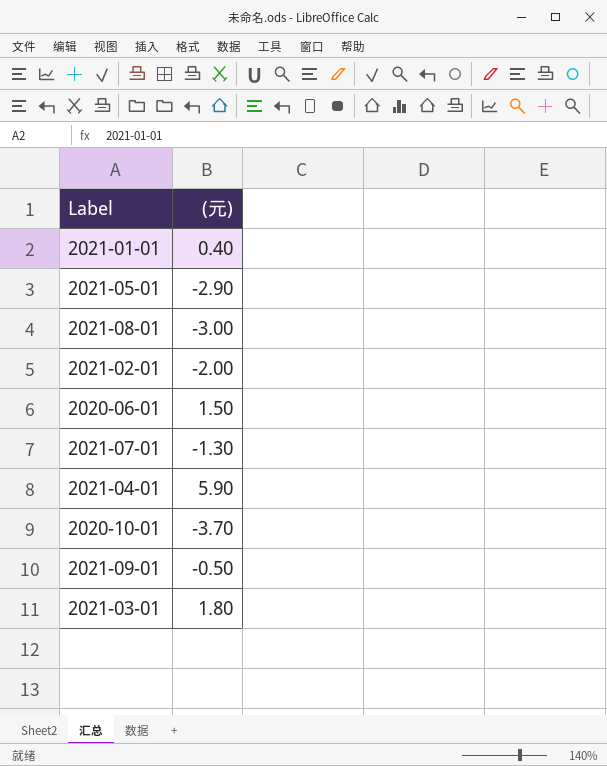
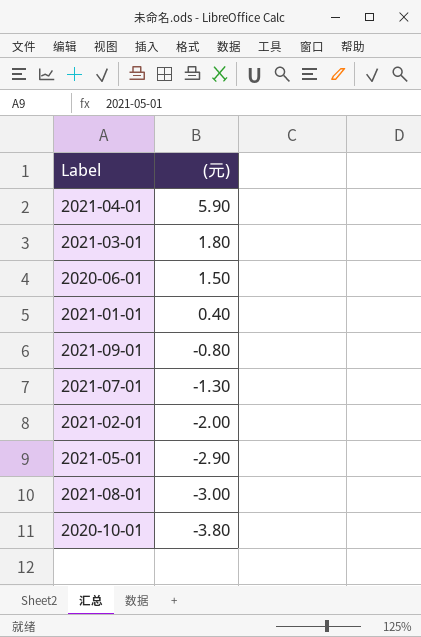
row order: none -> (元) descending
2021-09-01 | (元): -0.50 -> -0.80
2020-10-01 | (元): -3.70 -> -3.80

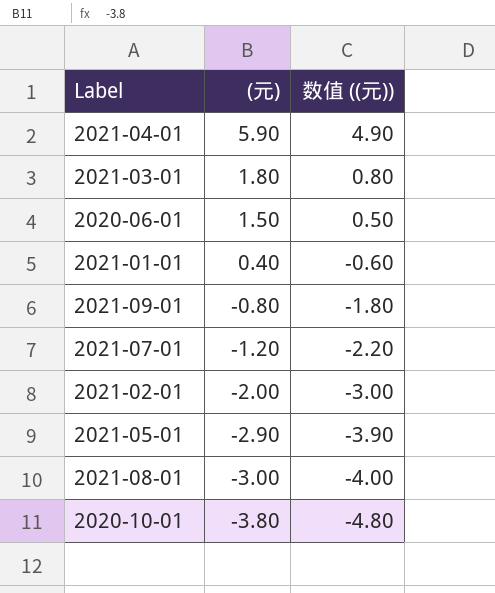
column 数值 ((元)) | formula: none -> [(元)] - 1
2021-07-01 | (元): -1.30 -> -1.20

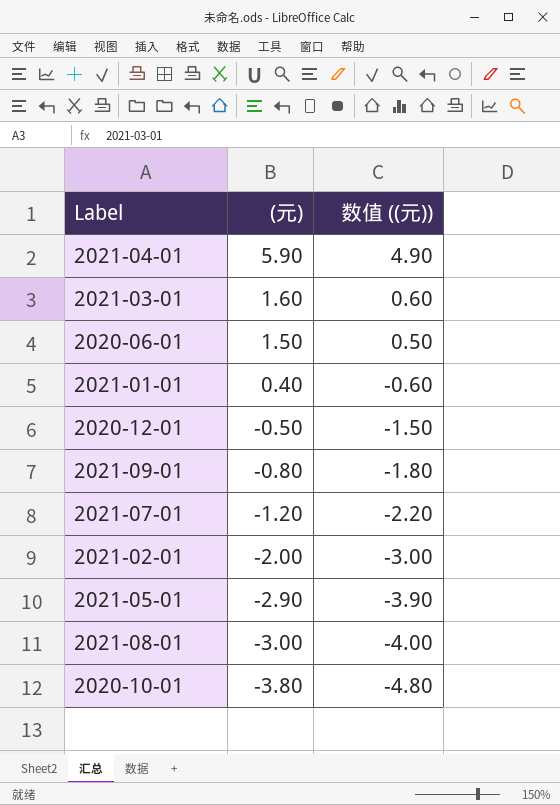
2021-03-01 | (元): 1.80 -> 1.60
2021-03-01 | 数值 ((元)): 0.80 -> 0.60
row 2020-12-01: none -> -0.50 | -1.50

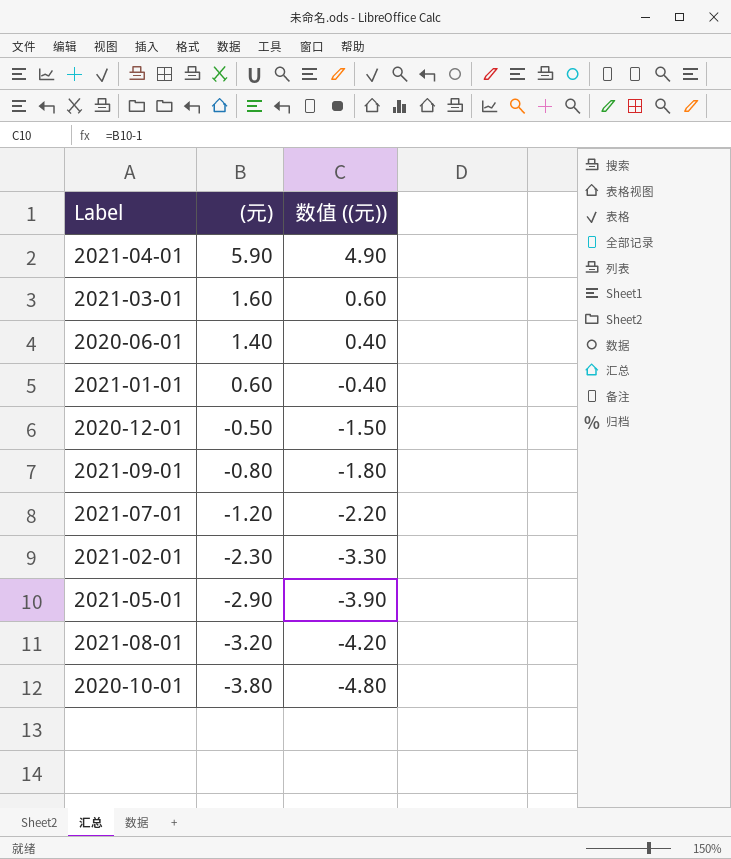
2020-06-01 | (元): 1.50 -> 1.40
2020-06-01 | 数值 ((元)): 0.50 -> 0.40
2021-01-01 | (元): 0.40 -> 0.60
2021-01-01 | 数值 ((元)): -0.60 -> -0.40
2021-02-01 | (元): -2.00 -> -2.30
2021-02-01 | 数值 ((元)): -3.00 -> -3.30
2021-08-01 | (元): -3.00 -> -3.20
2021-08-01 | 数值 ((元)): -4.00 -> -4.20

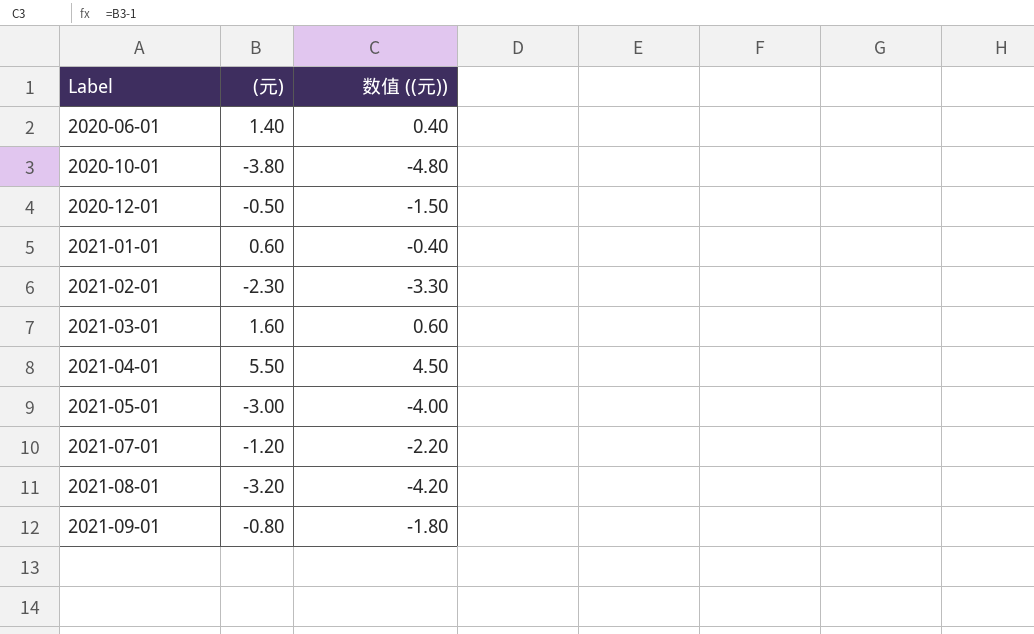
row order: (元) descending -> Label ascending
2021-04-01 | (元): 5.90 -> 5.50
2021-04-01 | 数值 ((元)): 4.90 -> 4.50
2021-05-01 | (元): -2.90 -> -3.00
2021-05-01 | 数值 ((元)): -3.90 -> -4.00

